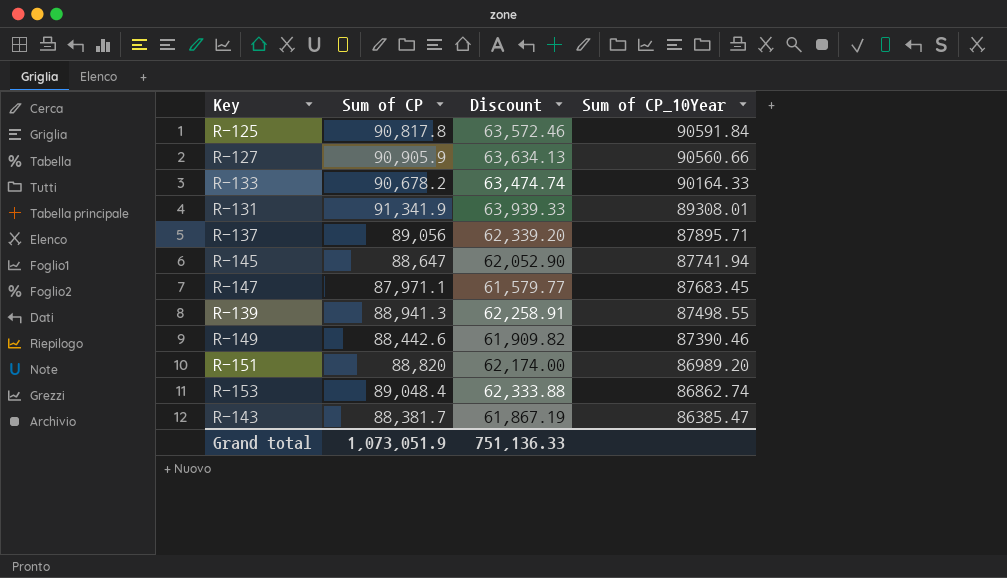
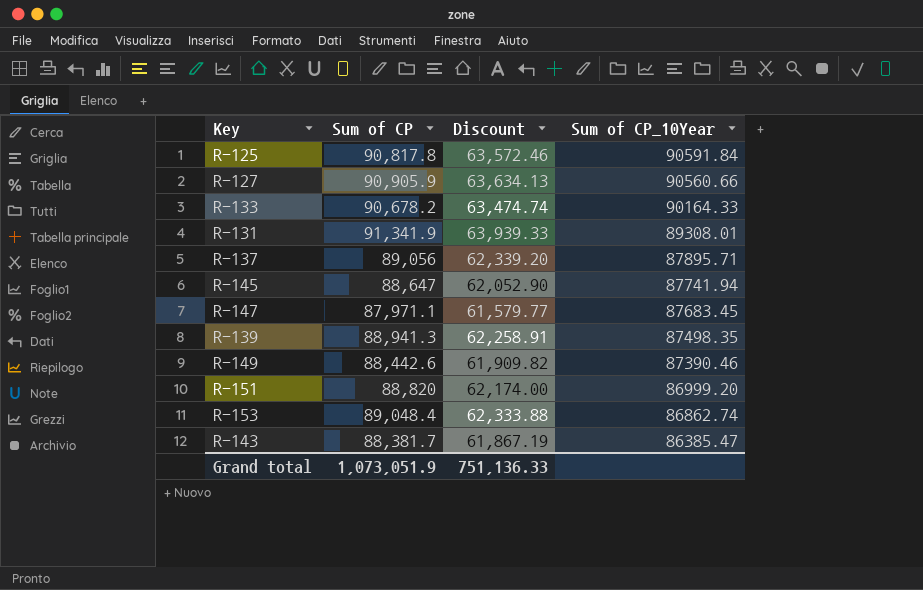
R-139 | Sum of CP_10Year: 87498.55 -> 87498.35
R-151 | Sum of CP_10Year: 86989.20 -> 86999.20

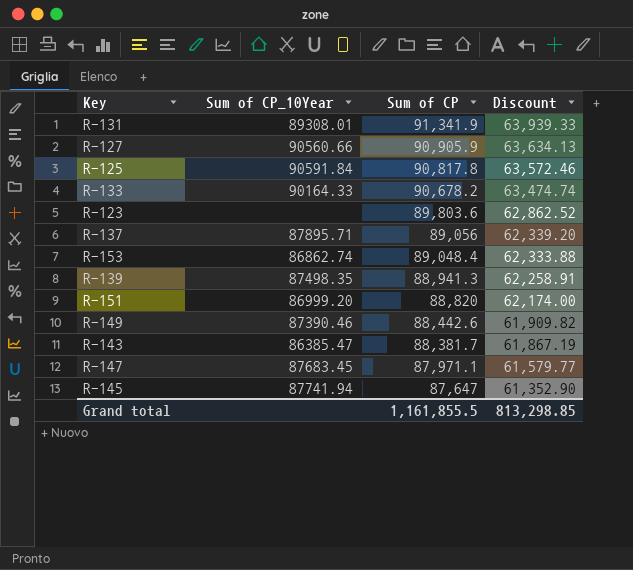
row order: Sum of CP_10Year descending -> Sum of CP descending
column Sum of CP_10Year | position: 4 -> 2
row R-123: none -> none | 89,803.6 | 62,862.52
R-145 | Sum of CP: 88,647 -> 87,647
R-145 | Discount: 62,052.90 -> 61,352.90
Grand total | Sum of CP: 1,073,051.9 -> 1,161,855.5
Grand total | Discount: 751,136.33 -> 813,298.85

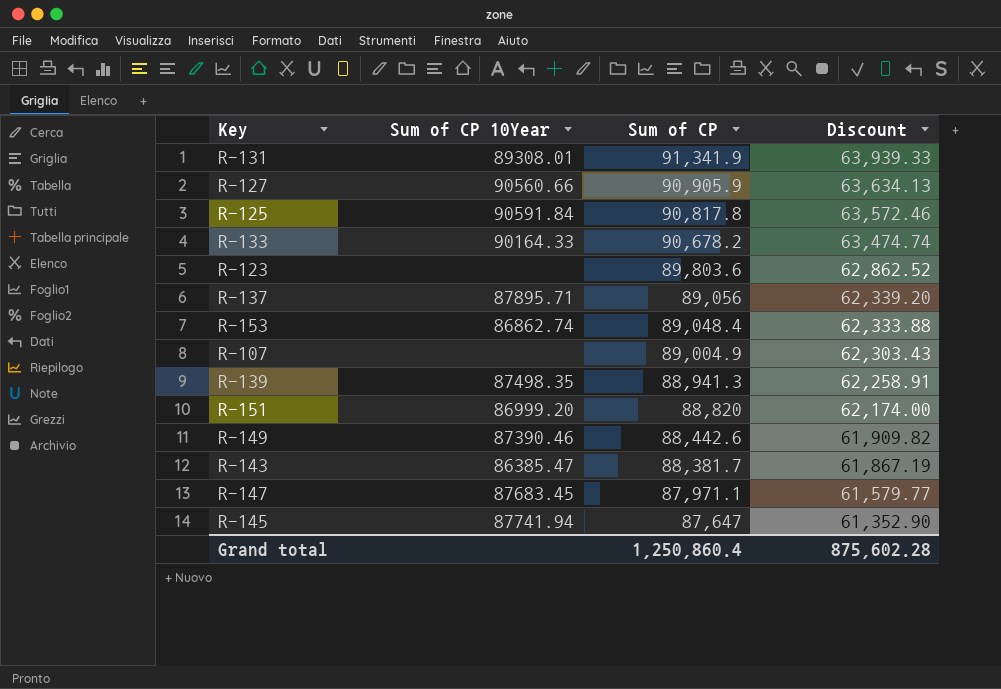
column name: Sum of CP_10Year -> Sum of CP 10Year
row R-107: none -> none | 89,004.9 | 62,303.43
Grand total | Sum of CP: 1,161,855.5 -> 1,250,860.4
Grand total | Discount: 813,298.85 -> 875,602.28

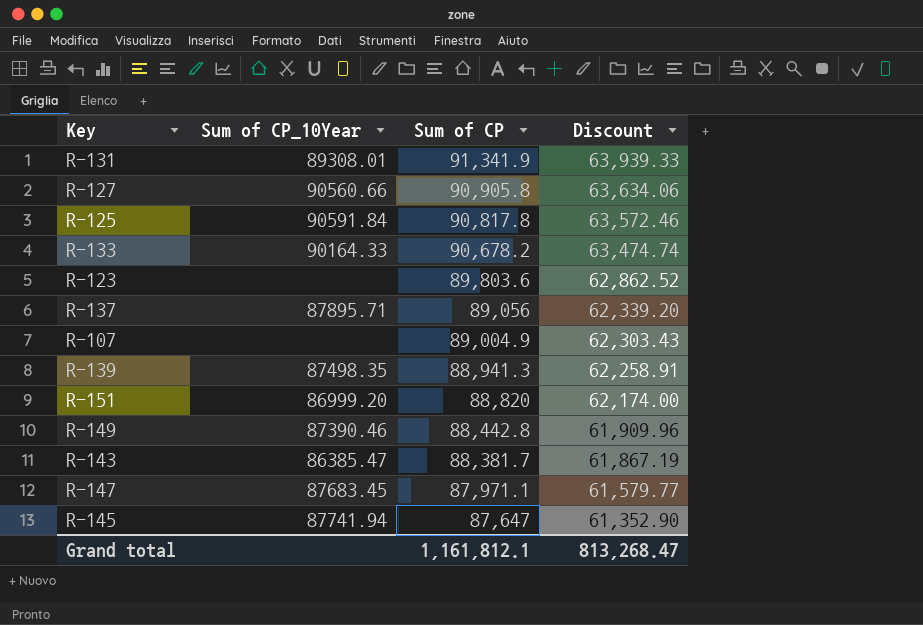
column name: Sum of CP 10Year -> Sum of CP_10Year
row R-153: 86862.74 | 89,048.4 | 62,333.88 -> none
R-127 | Sum of CP: 90,905.9 -> 90,905.8
R-127 | Discount: 63,634.13 -> 63,634.06
R-149 | Sum of CP: 88,442.6 -> 88,442.8
R-149 | Discount: 61,909.82 -> 61,909.96
Grand total | Sum of CP: 1,250,860.4 -> 1,161,812.1
Grand total | Discount: 875,602.28 -> 813,268.47

